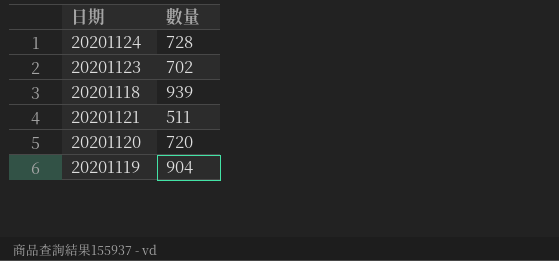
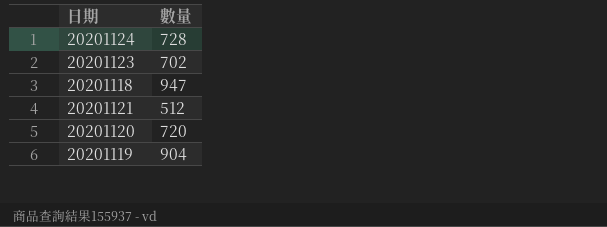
20201118 | 數量: 939 -> 947
20201121 | 數量: 511 -> 512

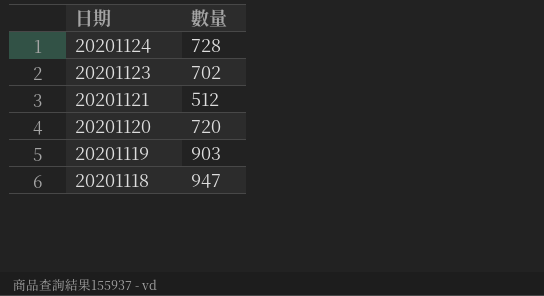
row order: none -> 日期 descending
20201119 | 數量: 904 -> 903

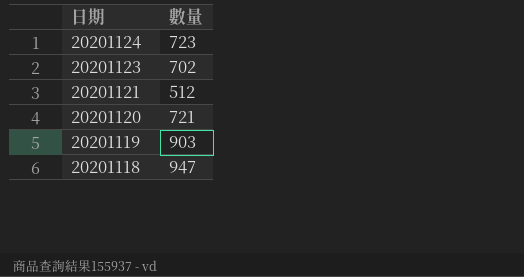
20201124 | 數量: 728 -> 723
20201120 | 數量: 720 -> 721

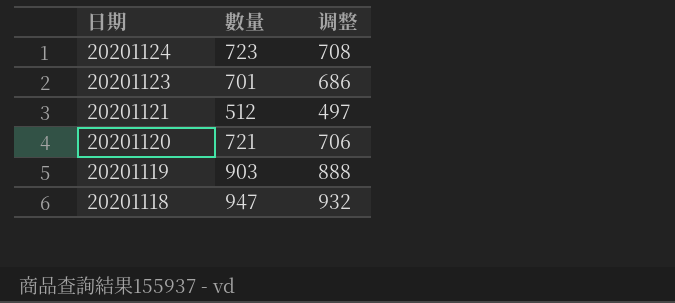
column 调整 | formula: none -> [數量] - 15
20201123 | 數量: 702 -> 701

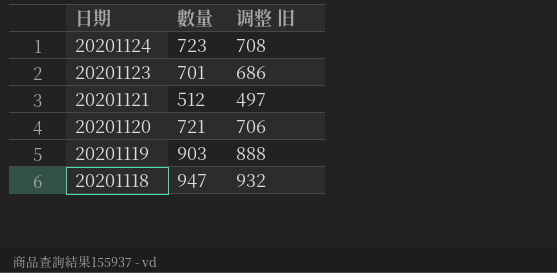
column name: 调整 -> 调整 旧

